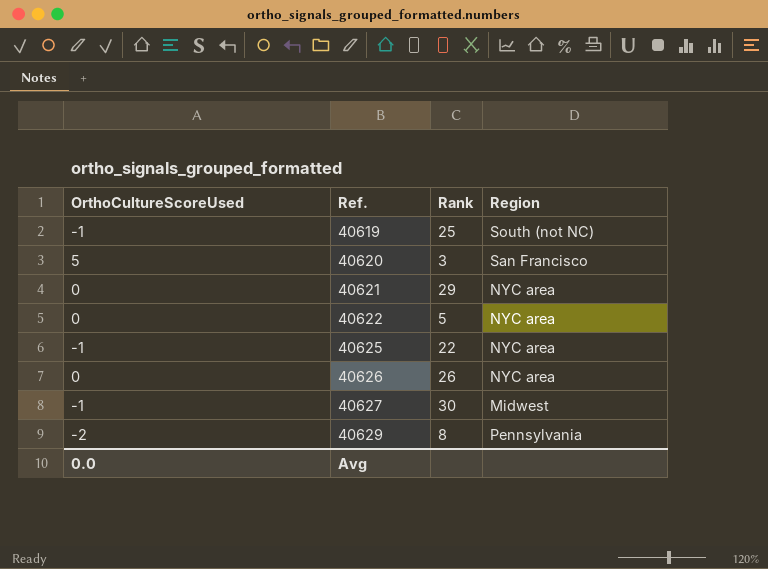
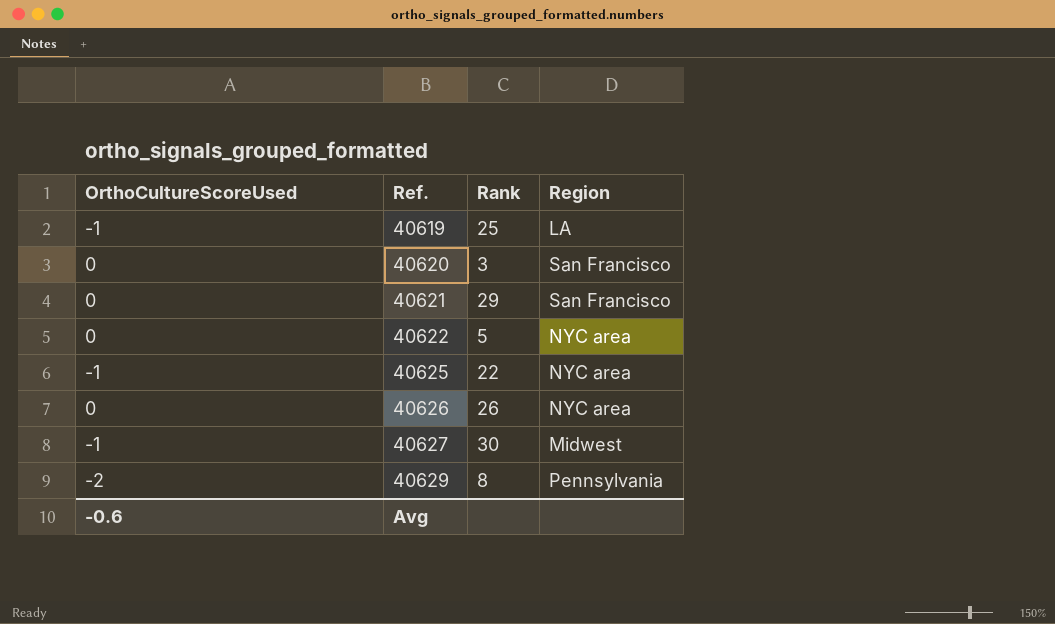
40619 | Region: South (not NC) -> LA
40620 | OrthoCultureScoreUsed: 5 -> 0
40621 | Region: NYC area -> San Francisco
Avg | OrthoCultureScoreUsed: 0.0 -> -0.6

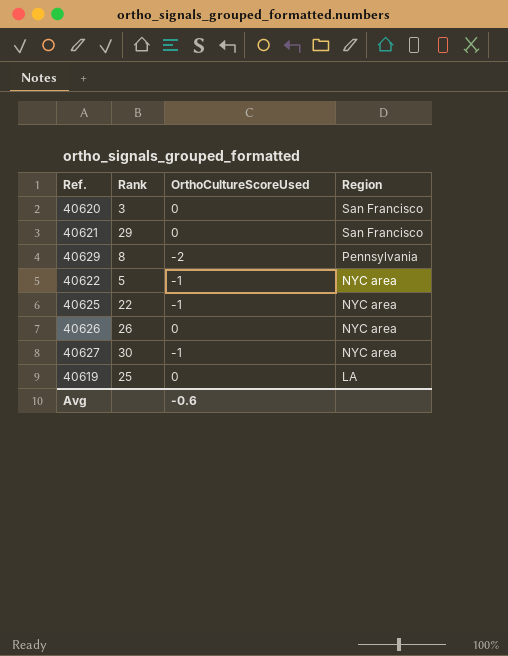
row order: Ref. ascending -> Region descending
column OrthoCultureScoreUsed | position: 1 -> 3
40622 | OrthoCultureScoreUsed: 0 -> -1
40627 | Region: Midwest -> NYC area
40619 | OrthoCultureScoreUsed: -1 -> 0

